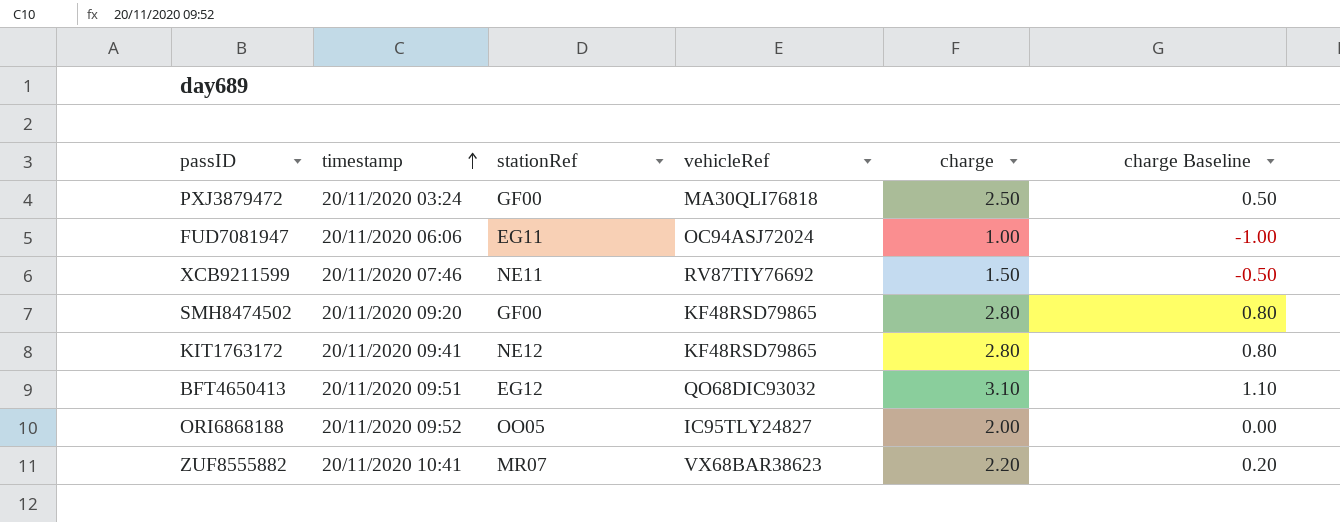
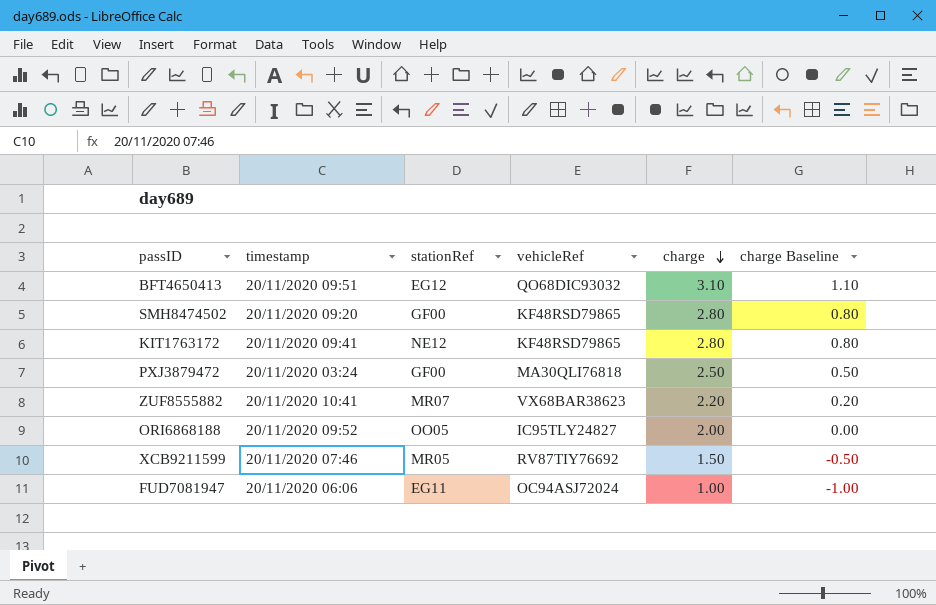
row order: timestamp ascending -> charge descending
XCB9211599 | stationRef: NE11 -> MR05

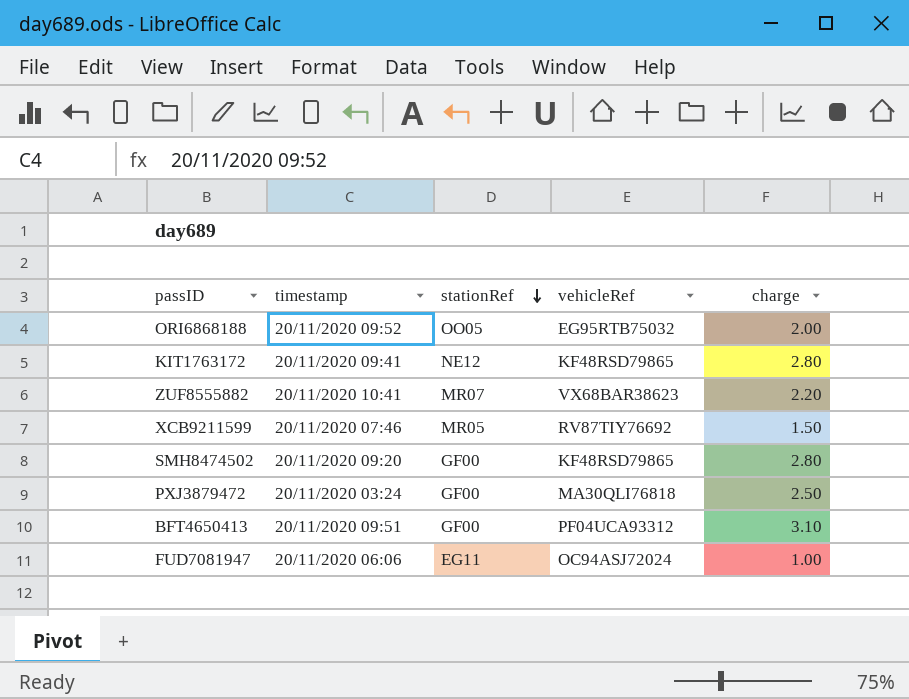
row order: charge descending -> stationRef descending
column charge Baseline | formula: [charge] - 2 -> none
ORI6868188 | vehicleRef: IC95TLY24827 -> EG95RTB75032
BFT4650413 | stationRef: EG12 -> GF00
BFT4650413 | vehicleRef: QO68DIC93032 -> PF04UCA93312

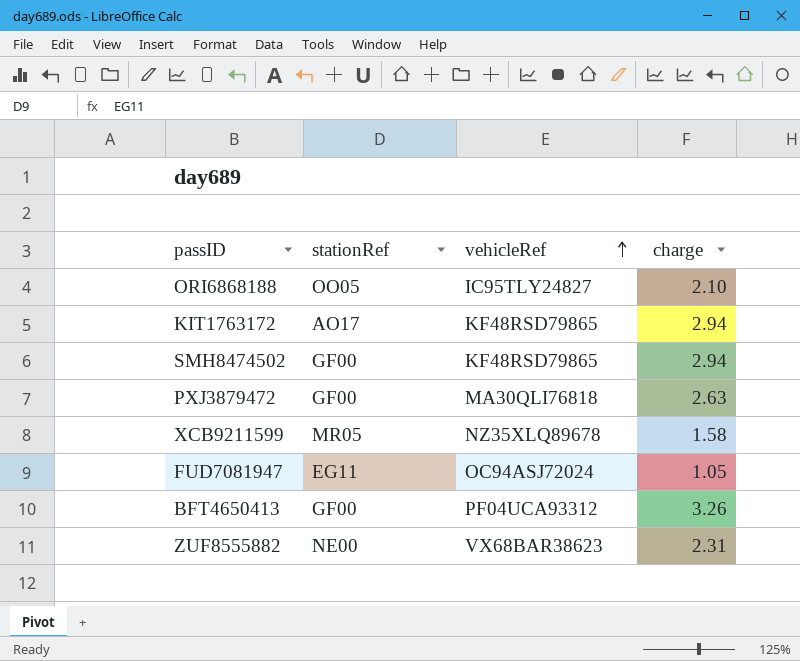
row order: stationRef descending -> vehicleRef ascending
column timestamp | position: 2 -> none
ORI6868188 | vehicleRef: EG95RTB75032 -> IC95TLY24827
ORI6868188 | charge: 2.00 -> 2.10
KIT1763172 | stationRef: NE12 -> AO17
KIT1763172 | charge: 2.80 -> 2.94
SMH8474502 | charge: 2.80 -> 2.94
PXJ3879472 | charge: 2.50 -> 2.63
XCB9211599 | vehicleRef: RV87TIY76692 -> NZ35XLQ89678
XCB9211599 | charge: 1.50 -> 1.58
FUD7081947 | charge: 1.00 -> 1.05
BFT4650413 | charge: 3.10 -> 3.26
ZUF8555882 | stationRef: MR07 -> NE00
ZUF8555882 | charge: 2.20 -> 2.31

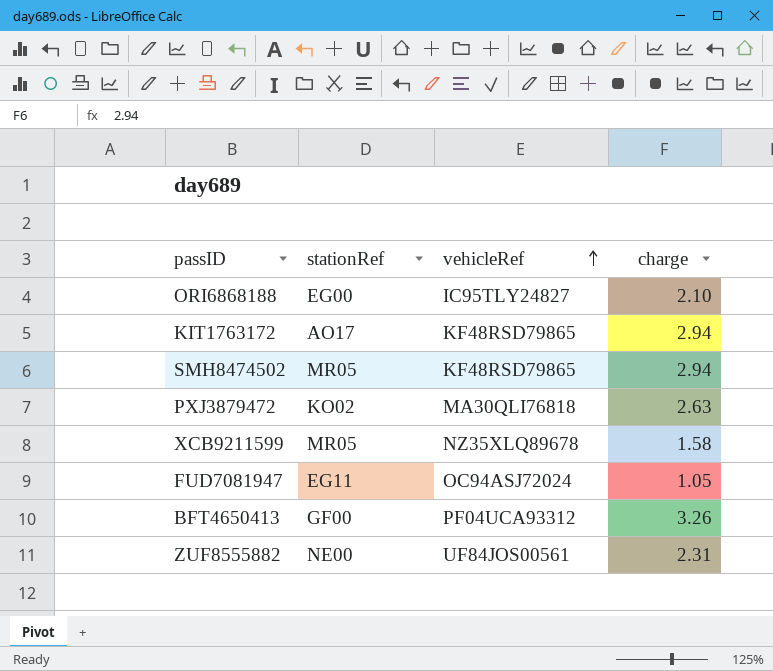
ORI6868188 | stationRef: OO05 -> EG00
SMH8474502 | stationRef: GF00 -> MR05
PXJ3879472 | stationRef: GF00 -> KO02
ZUF8555882 | vehicleRef: VX68BAR38623 -> UF84JOS00561

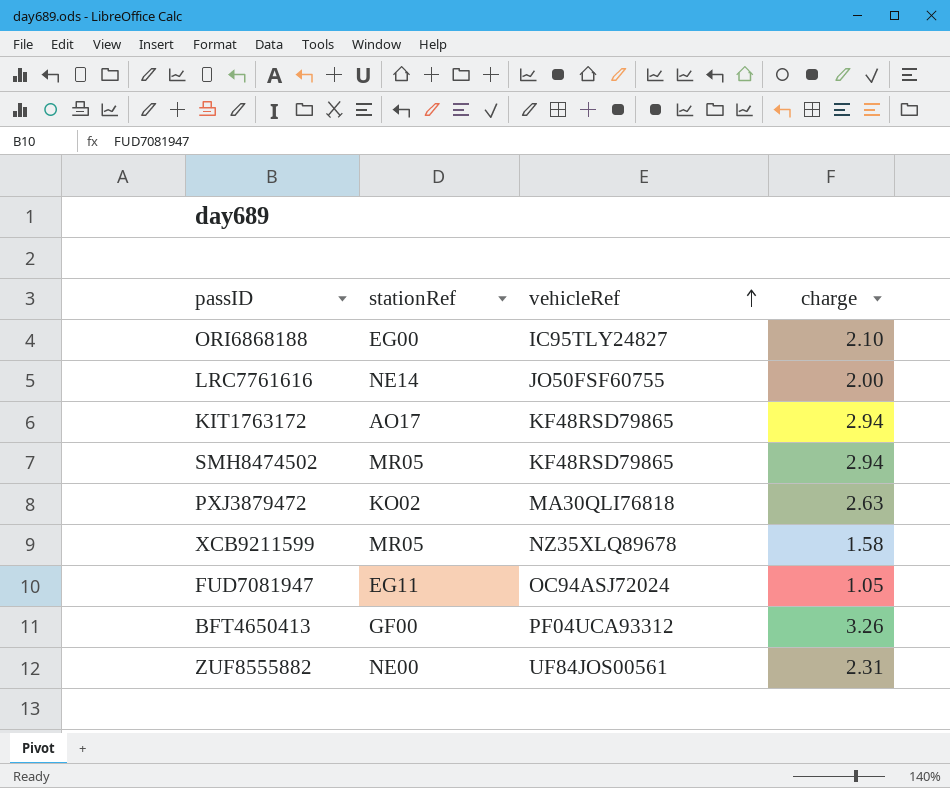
row LRC7761616: none -> NE14 | JO50FSF60755 | 2.00

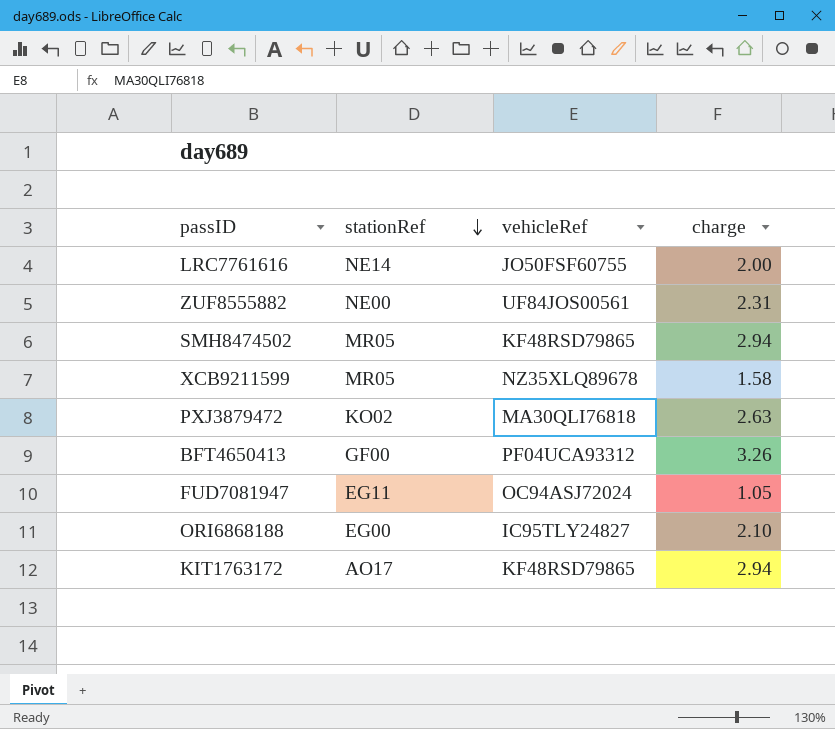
row order: vehicleRef ascending -> stationRef descending

